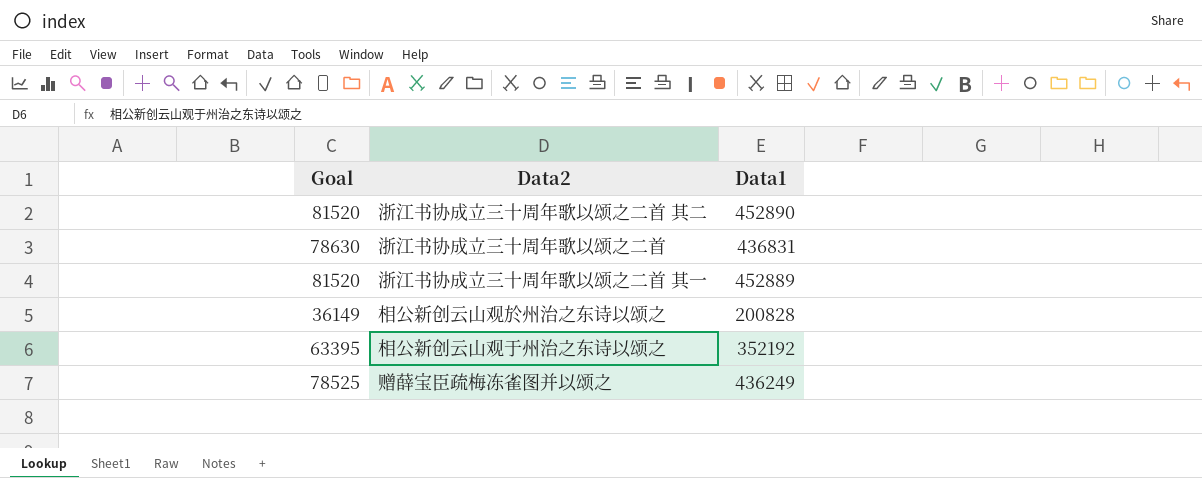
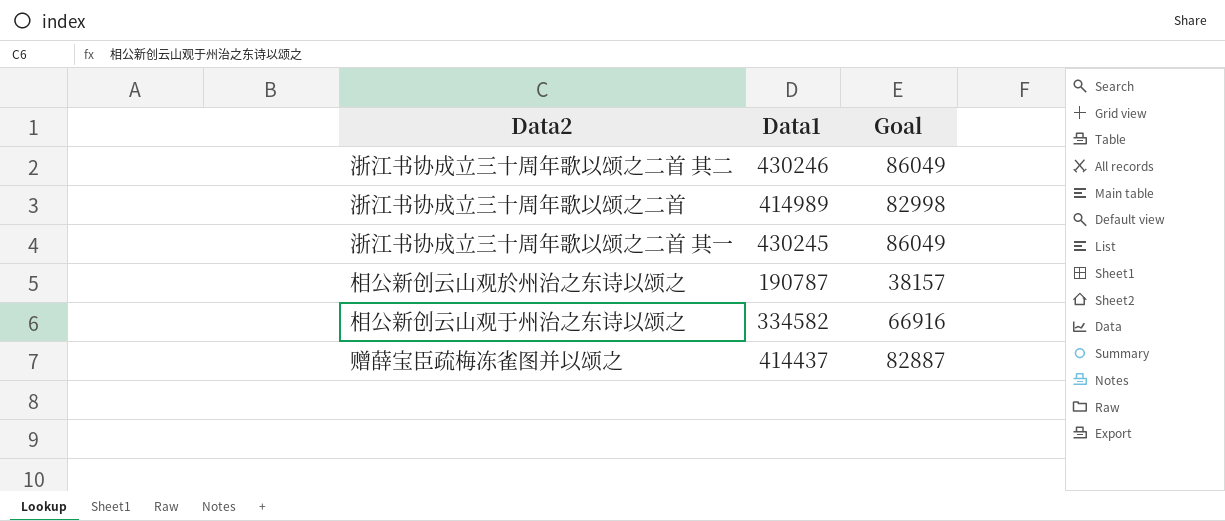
column Goal | formula: [Data1] * 0.18 -> [Data1] * 0.2
column Goal | position: 1 -> 3
浙江书协成立三十周年歌以颂之二首 其二 | Data1: 452890 -> 430246
浙江书协成立三十周年歌以颂之二首 | Data1: 436831 -> 414989
浙江书协成立三十周年歌以颂之二首 其一 | Data1: 452889 -> 430245
相公新创云山观於州治之东诗以颂之 | Data1: 200828 -> 190787
相公新创云山观于州治之东诗以颂之 | Data1: 352192 -> 334582
赠薛宝臣疏梅冻雀图并以颂之 | Data1: 436249 -> 414437

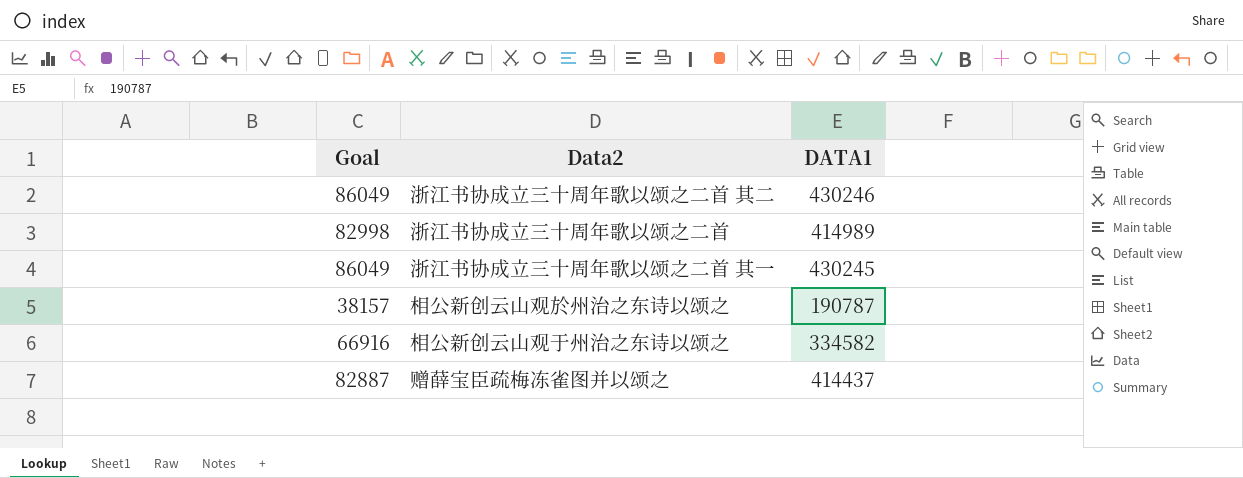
column Goal | position: 3 -> 1
column name: Data1 -> DATA1

